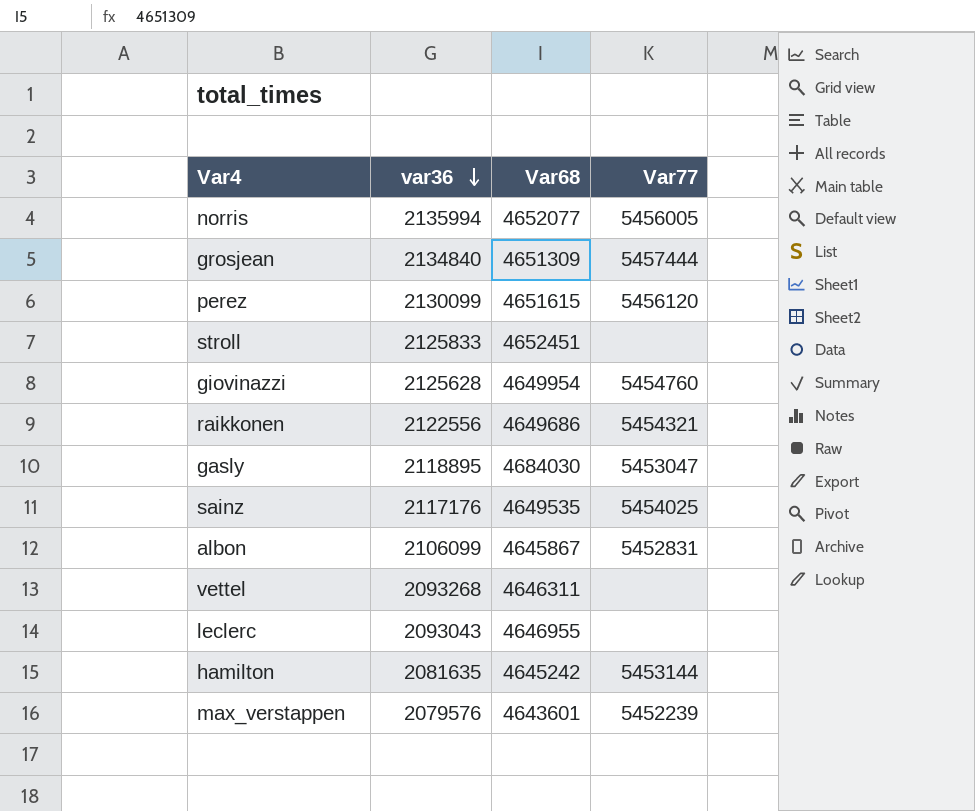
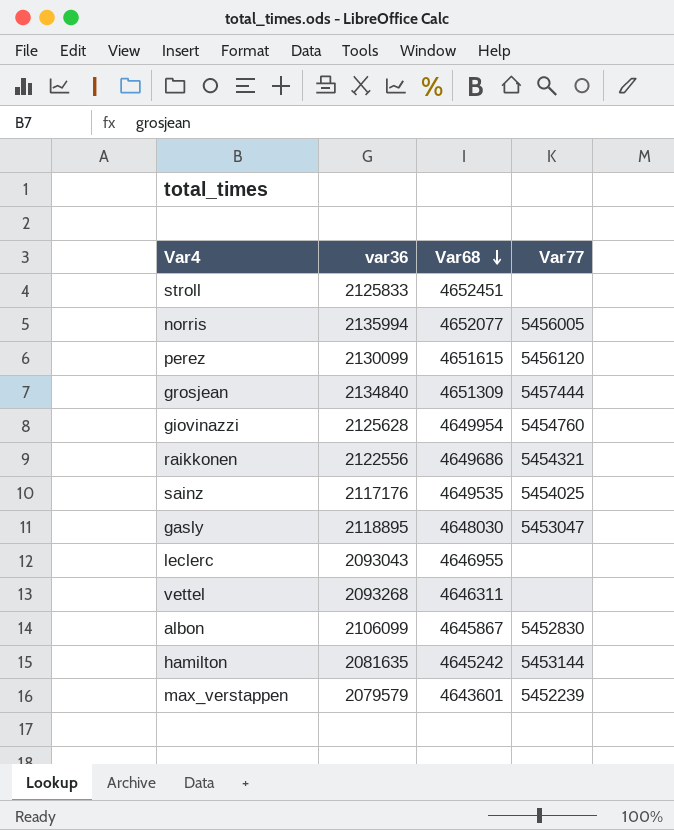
row order: var36 descending -> Var68 descending
gasly | Var68: 4684030 -> 4648030
albon | Var77: 5452831 -> 5452830
max_verstappen | var36: 2079576 -> 2079579

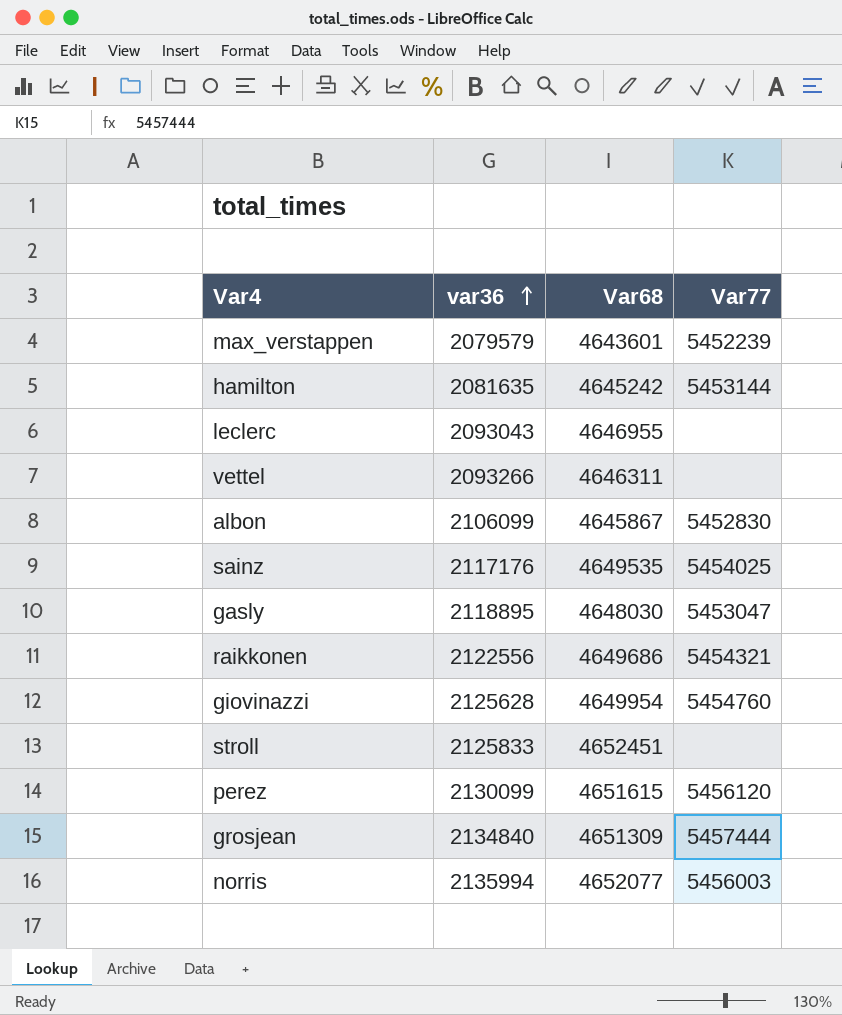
row order: Var68 descending -> var36 ascending
vettel | var36: 2093268 -> 2093266
norris | Var77: 5456005 -> 5456003

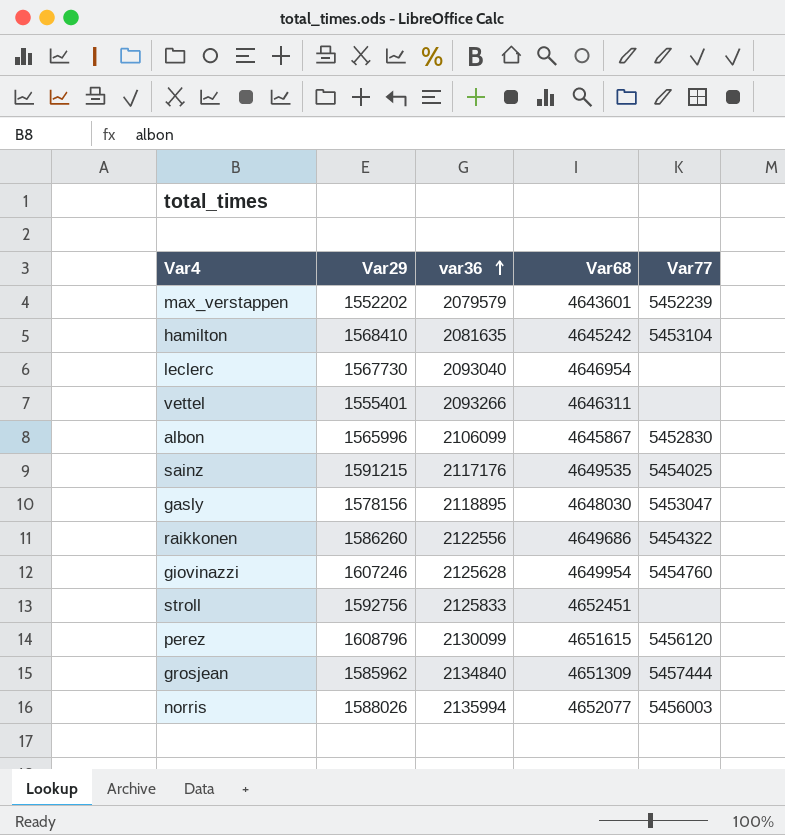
column Var29 | position: none -> 2
hamilton | Var77: 5453144 -> 5453104
leclerc | var36: 2093043 -> 2093040
leclerc | Var68: 4646955 -> 4646954
raikkonen | Var77: 5454321 -> 5454322

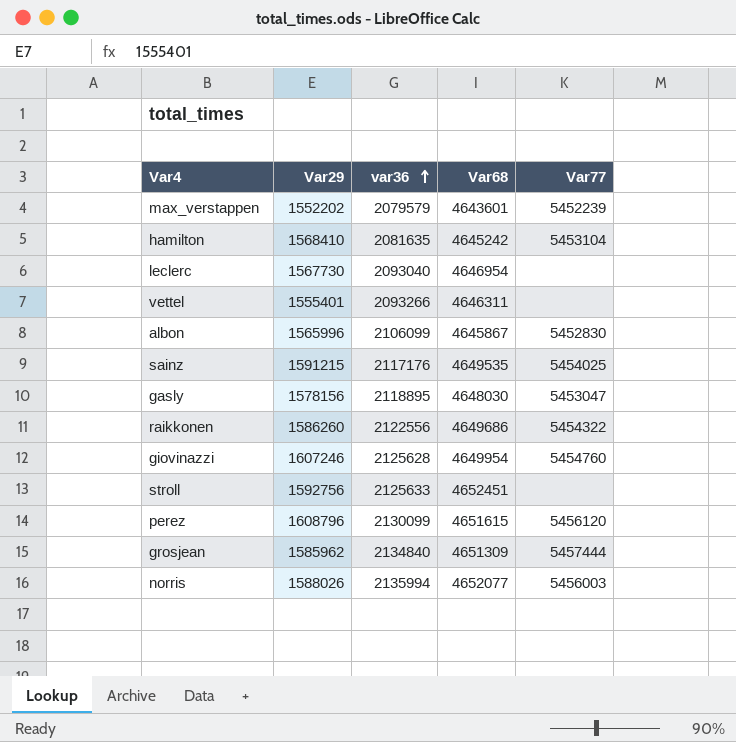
stroll | var36: 2125833 -> 2125633

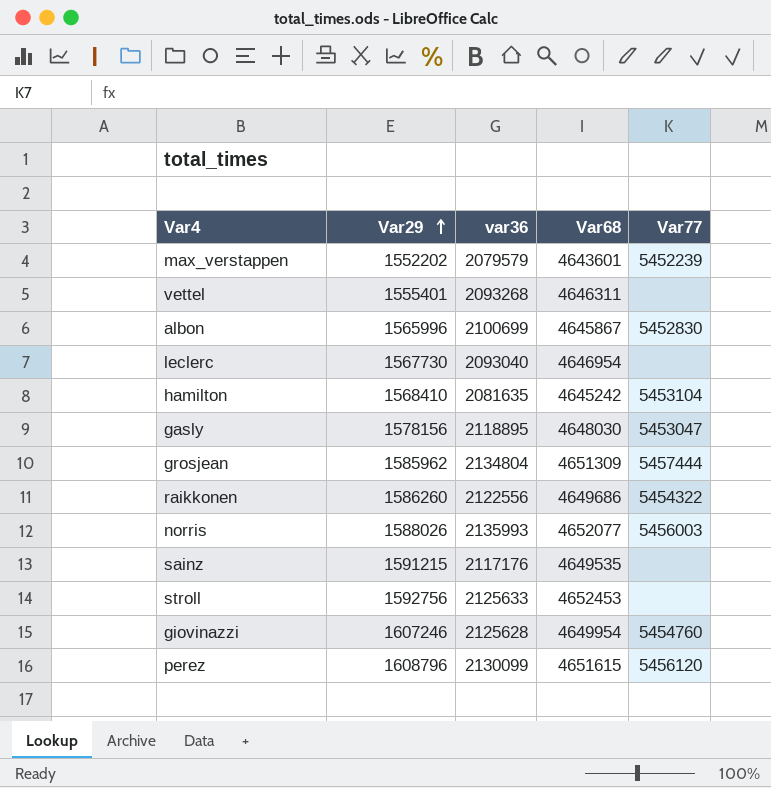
row order: var36 ascending -> Var29 ascending
vettel | var36: 2093266 -> 2093268
albon | var36: 2106099 -> 2100699
grosjean | var36: 2134840 -> 2134804
norris | var36: 2135994 -> 2135993
sainz | Var77: 5454025 -> none
stroll | Var68: 4652451 -> 4652453

